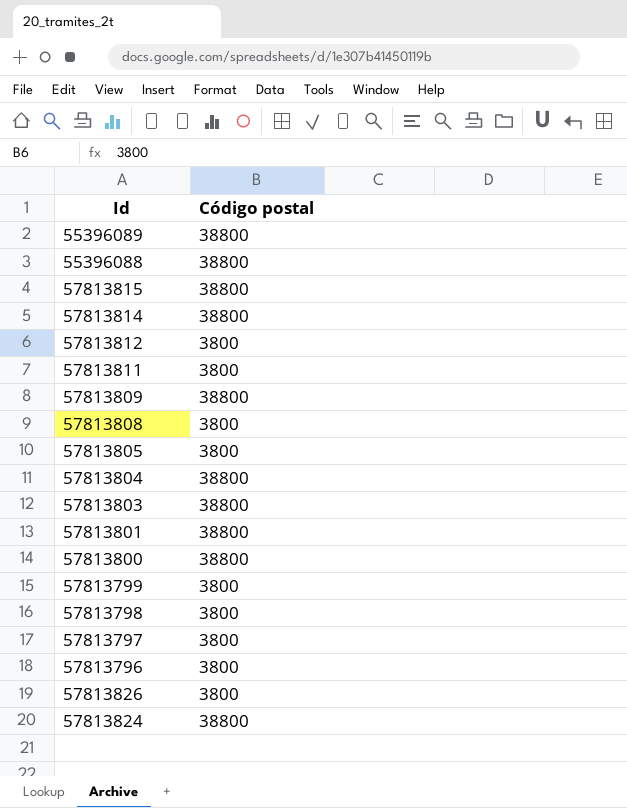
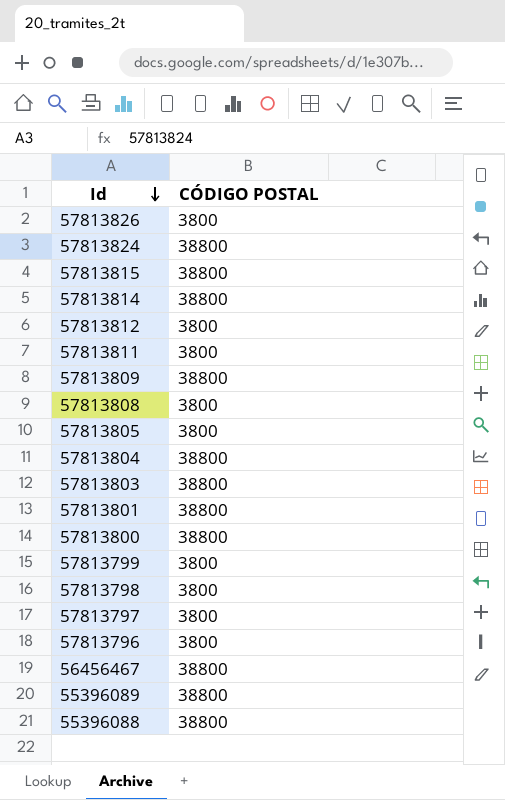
row order: none -> Id descending
column name: Código postal -> CÓDIGO POSTAL
row 56456467: none -> 38800

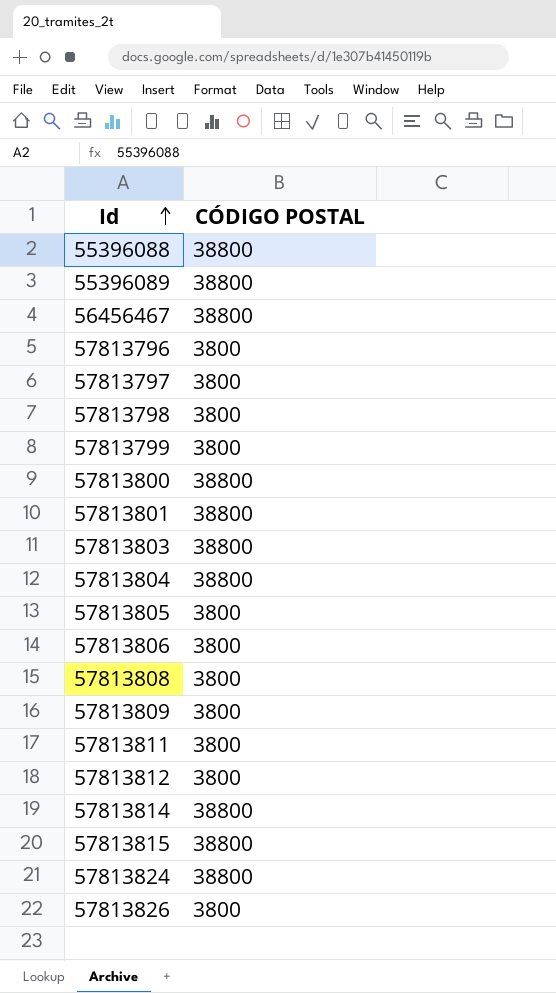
row order: Id descending -> Id ascending
row 57813806: none -> 3800
57813809 | CÓDIGO POSTAL: 38800 -> 3800

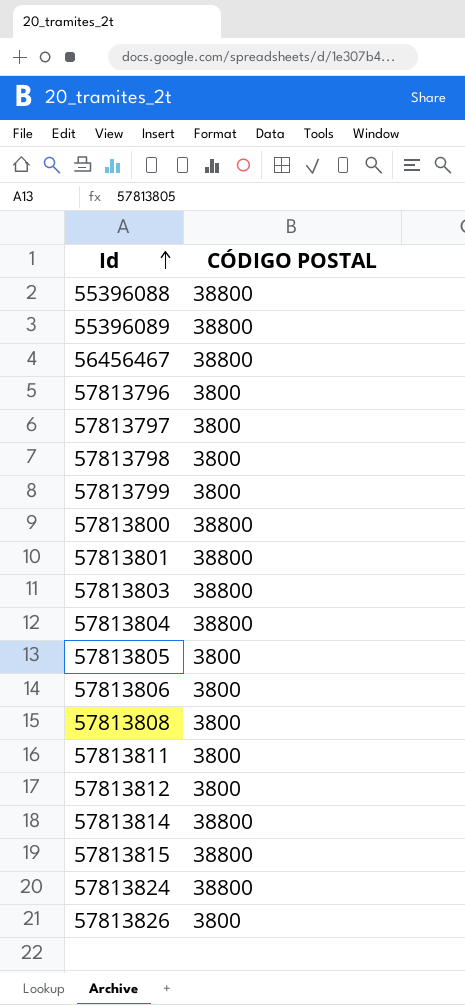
row 57813809: 3800 -> none

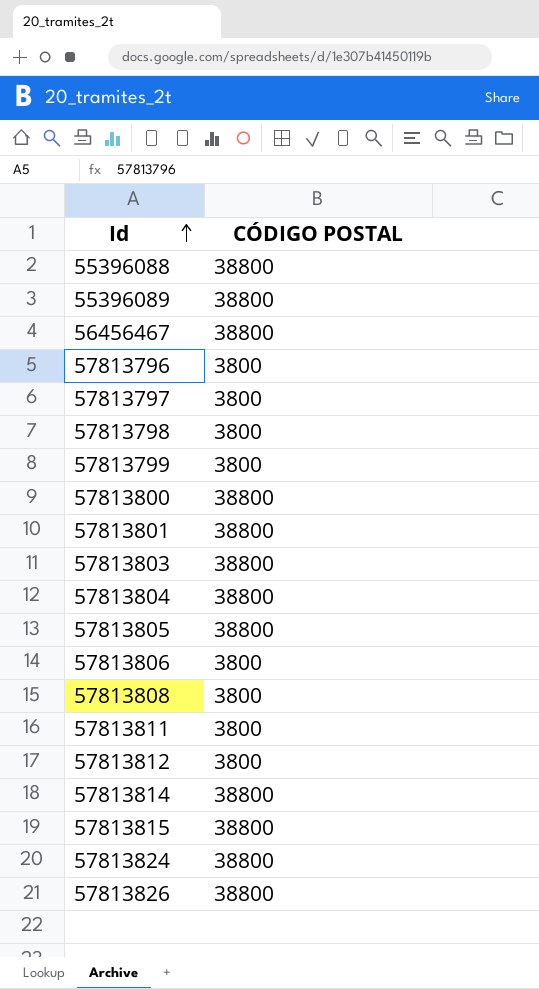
57813805 | CÓDIGO POSTAL: 3800 -> 38800
57813826 | CÓDIGO POSTAL: 3800 -> 38800

